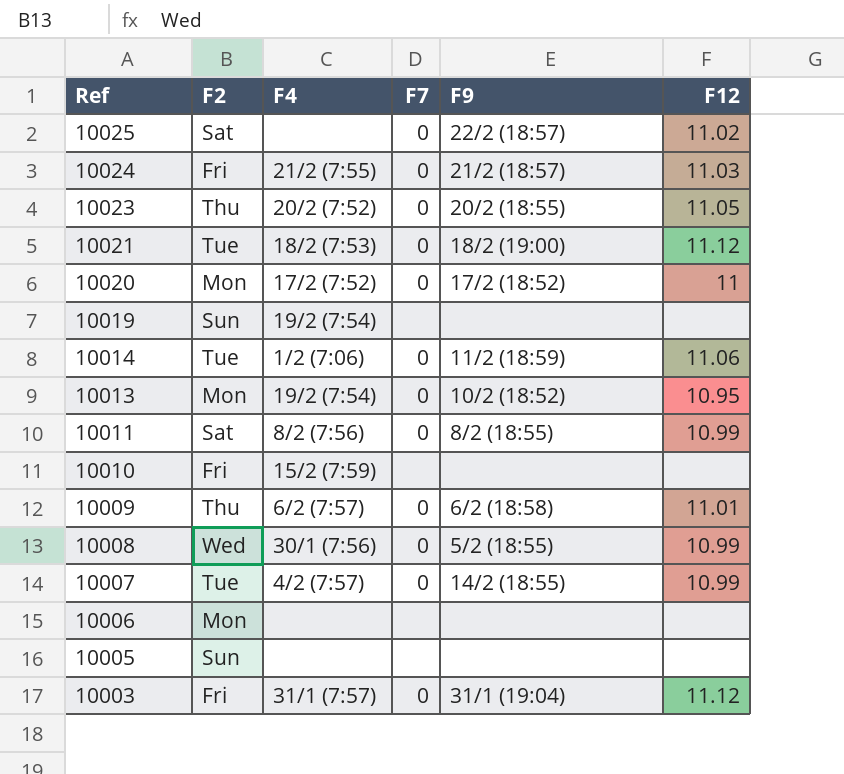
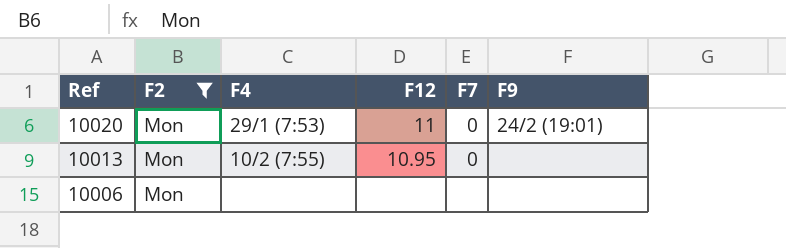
filter: none -> F2 = Mon
column F12 | position: 6 -> 4
10020 | F4: 17/2 (7:52) -> 29/1 (7:53)
10020 | F9: 17/2 (18:52) -> 24/2 (19:01)
10013 | F4: 19/2 (7:54) -> 10/2 (7:55)
10013 | F9: 10/2 (18:52) -> none

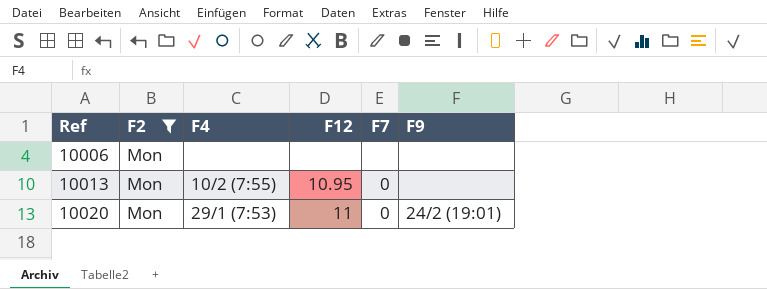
row order: Ref descending -> Ref ascending

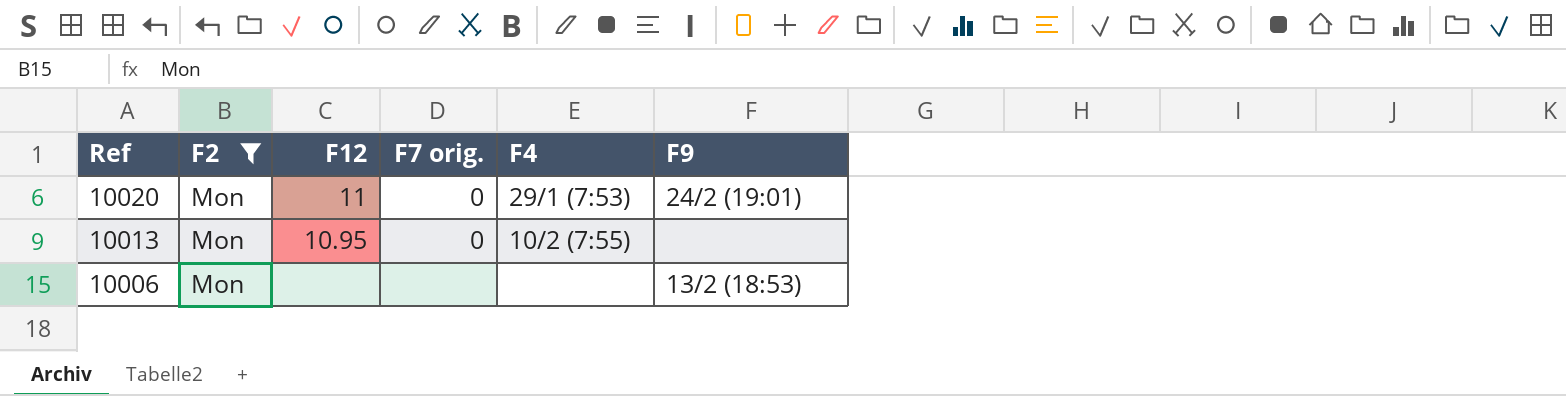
row order: Ref ascending -> Ref descending
column name: F7 -> F7 orig.
column F4 | position: 3 -> 5
10006 | F9: none -> 13/2 (18:53)

